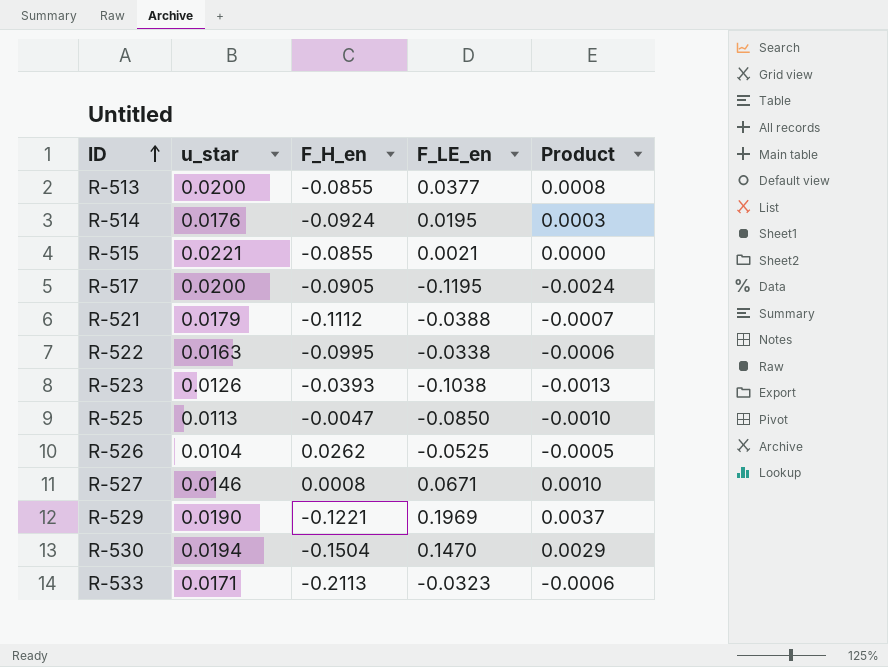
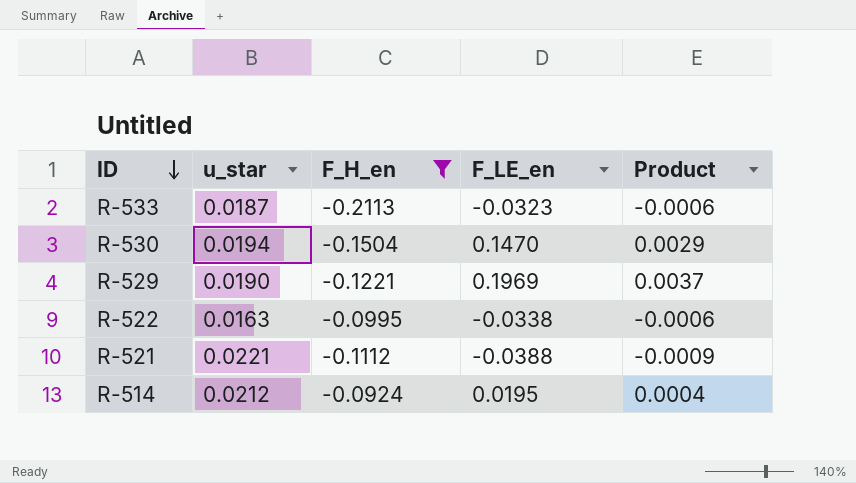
filter: none -> F_H_en <= -0.0924
row order: ID ascending -> ID descending
R-533 | u_star: 0.0171 -> 0.0187
R-521 | u_star: 0.0179 -> 0.0221
R-521 | Product: -0.0007 -> -0.0009
R-514 | u_star: 0.0176 -> 0.0212
R-514 | Product: 0.0003 -> 0.0004

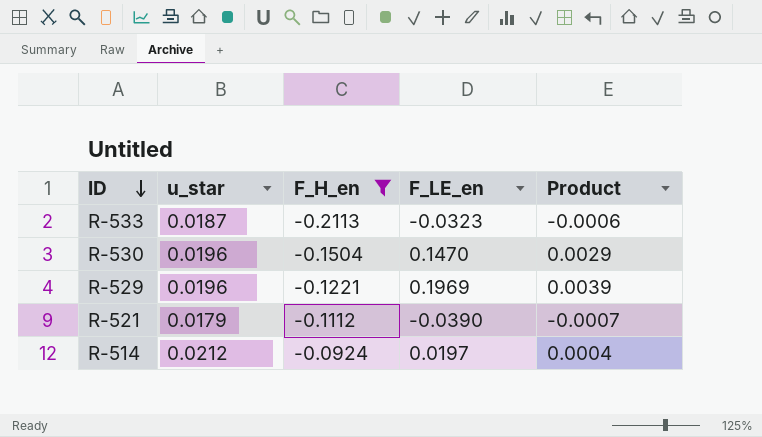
row R-522: 0.0163 | -0.0995 | -0.0338 | -0.0006 -> none
R-530 | u_star: 0.0194 -> 0.0196
R-529 | u_star: 0.0190 -> 0.0196
R-529 | Product: 0.0037 -> 0.0039
R-521 | u_star: 0.0221 -> 0.0179
R-521 | F_LE_en: -0.0388 -> -0.0390
R-521 | Product: -0.0009 -> -0.0007
R-514 | F_LE_en: 0.0195 -> 0.0197

